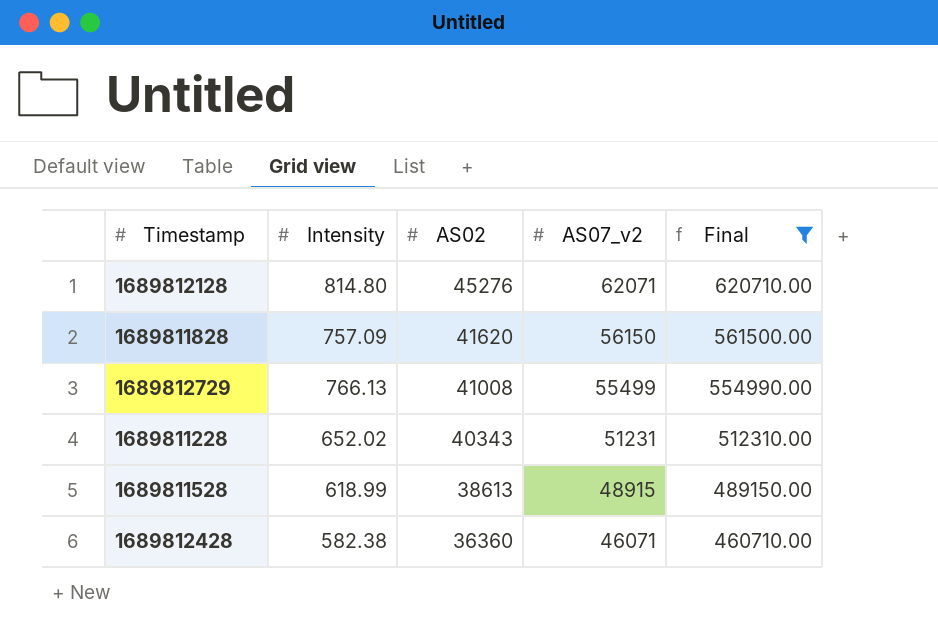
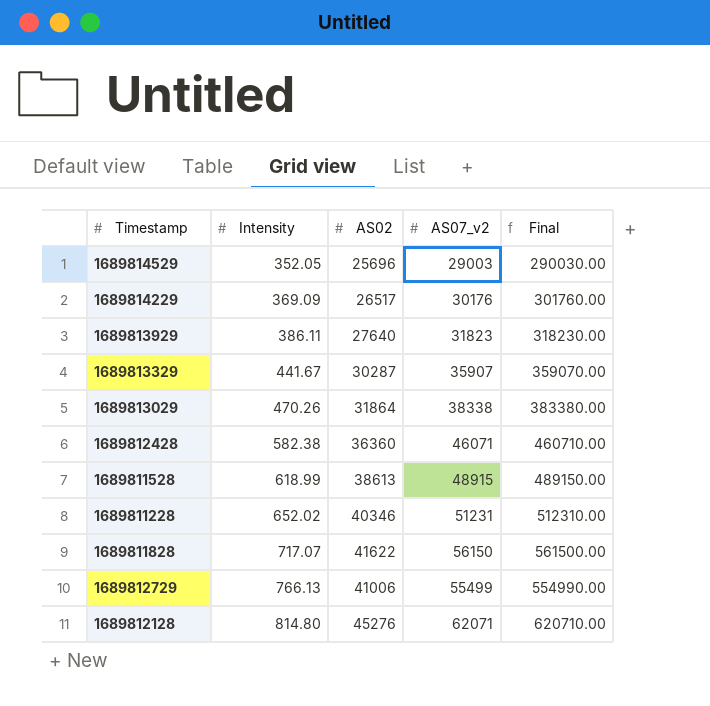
filter: Final >= 460710.00 -> none
row order: AS02 descending -> Intensity ascending
1689811228 | AS02: 40343 -> 40346
1689811828 | Intensity: 757.09 -> 717.07
1689811828 | AS02: 41620 -> 41622
1689812729 | AS02: 41008 -> 41006

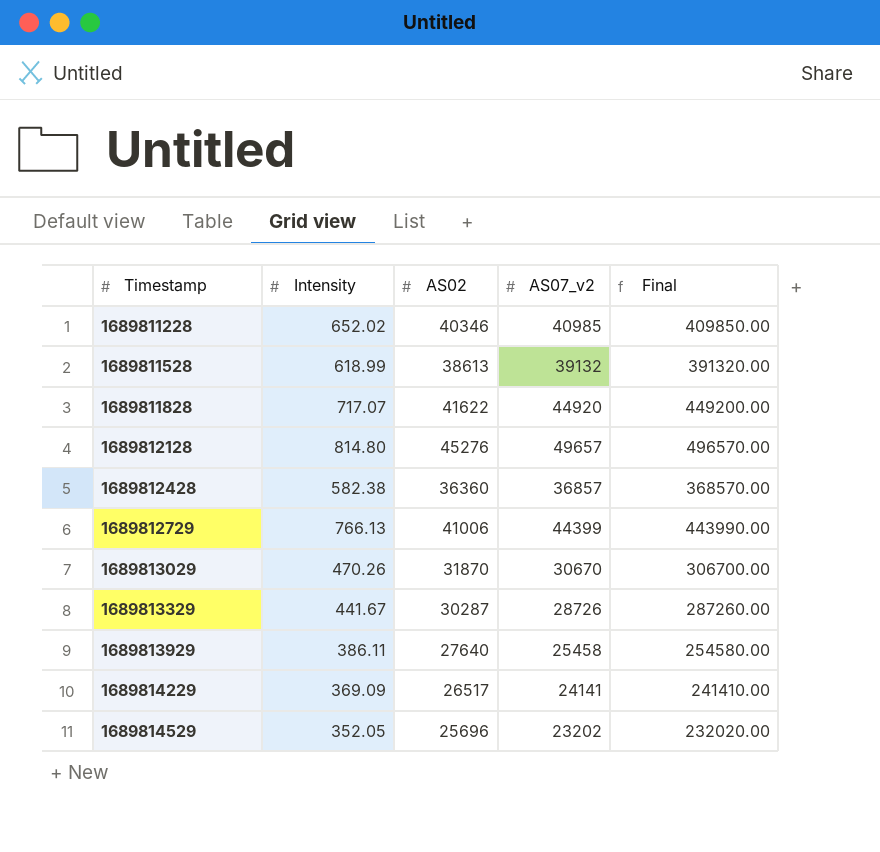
row order: Intensity ascending -> Timestamp ascending
1689811228 | AS07_v2: 51231 -> 40985
1689811228 | Final: 512310.00 -> 409850.00
1689811528 | AS07_v2: 48915 -> 39132
1689811528 | Final: 489150.00 -> 391320.00
1689811828 | AS07_v2: 56150 -> 44920
1689811828 | Final: 561500.00 -> 449200.00
1689812128 | AS07_v2: 62071 -> 49657
1689812128 | Final: 620710.00 -> 496570.00
1689812428 | AS07_v2: 46071 -> 36857
1689812428 | Final: 460710.00 -> 368570.00
1689812729 | AS07_v2: 55499 -> 44399
1689812729 | Final: 554990.00 -> 443990.00
1689813029 | AS02: 31864 -> 31870
1689813029 | AS07_v2: 38338 -> 30670
1689813029 | Final: 383380.00 -> 306700.00
1689813329 | AS07_v2: 35907 -> 28726
1689813329 | Final: 359070.00 -> 287260.00
1689813929 | AS07_v2: 31823 -> 25458
1689813929 | Final: 318230.00 -> 254580.00
1689814229 | AS07_v2: 30176 -> 24141
1689814229 | Final: 301760.00 -> 241410.00
1689814529 | AS07_v2: 29003 -> 23202
1689814529 | Final: 290030.00 -> 232020.00

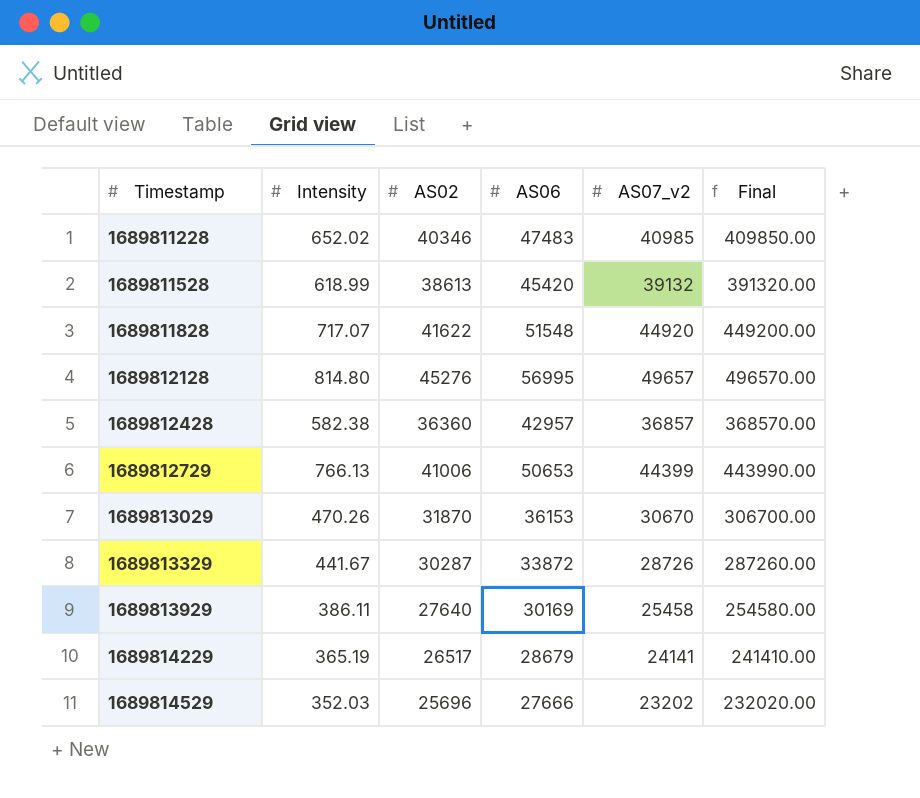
column AS06 | position: none -> 4
1689814229 | Intensity: 369.09 -> 365.19
1689814529 | Intensity: 352.05 -> 352.03

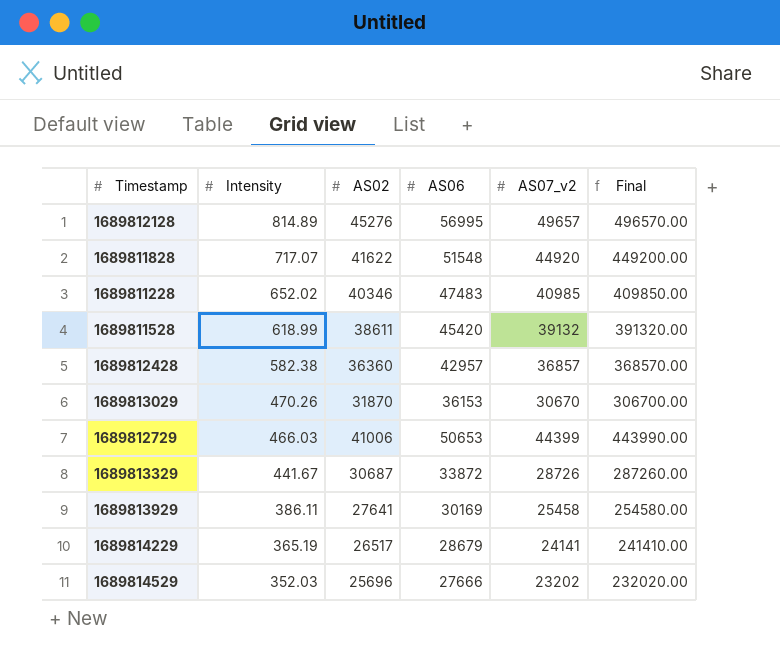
row order: Timestamp ascending -> Intensity descending
1689812128 | Intensity: 814.80 -> 814.89
1689811528 | AS02: 38613 -> 38611
1689812729 | Intensity: 766.13 -> 466.03
1689813329 | AS02: 30287 -> 30687
1689813929 | AS02: 27640 -> 27641

